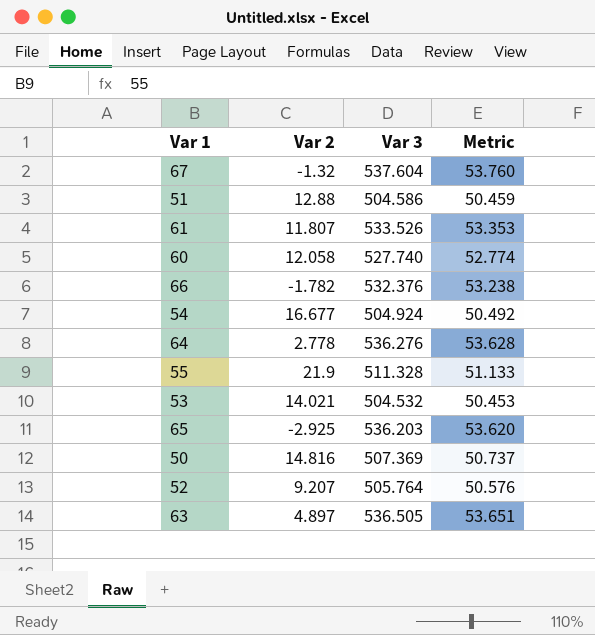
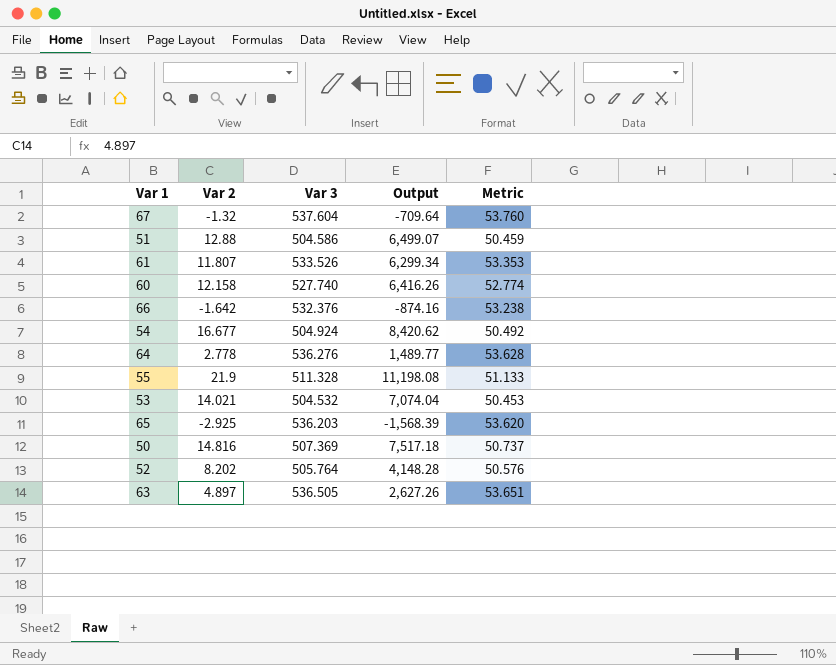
column Output | formula: none -> [Var 2] * [Var 3]
60 | Var 2: 12.058 -> 12.158
66 | Var 2: -1.782 -> -1.642
52 | Var 2: 9.207 -> 8.202

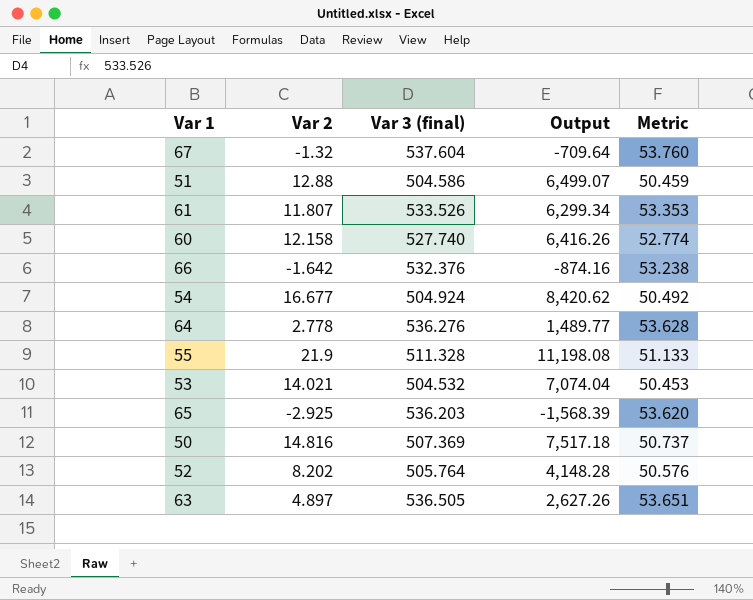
column name: Var 3 -> Var 3 (final)

